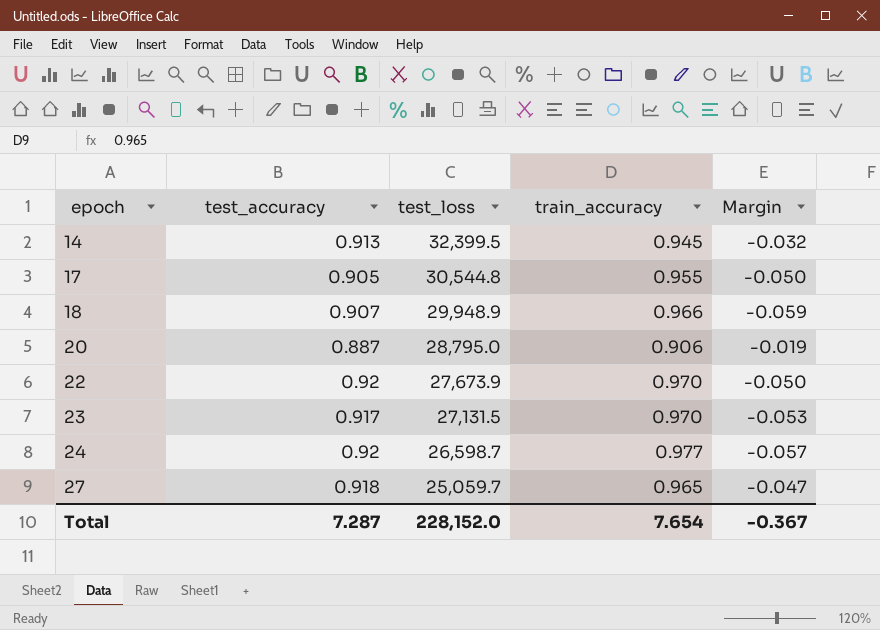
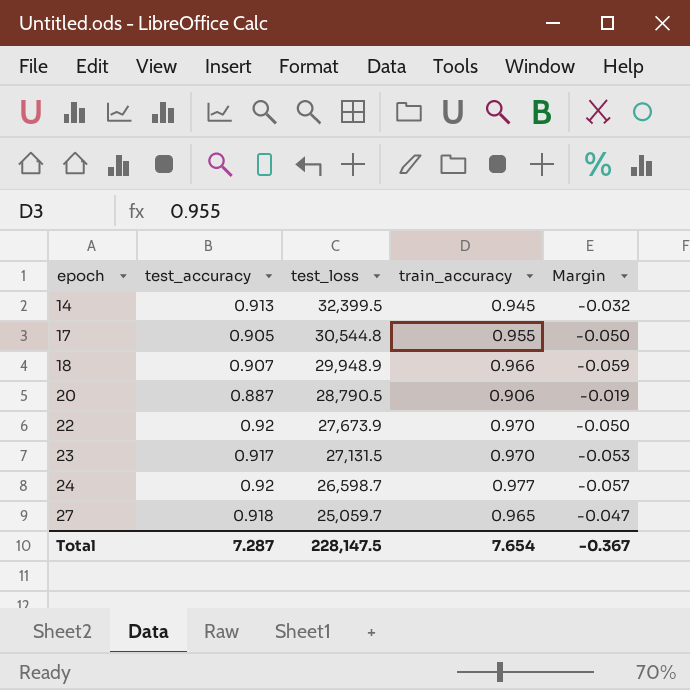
20 | test_loss: 28,795.0 -> 28,790.5
Total | test_loss: 228,152.0 -> 228,147.5

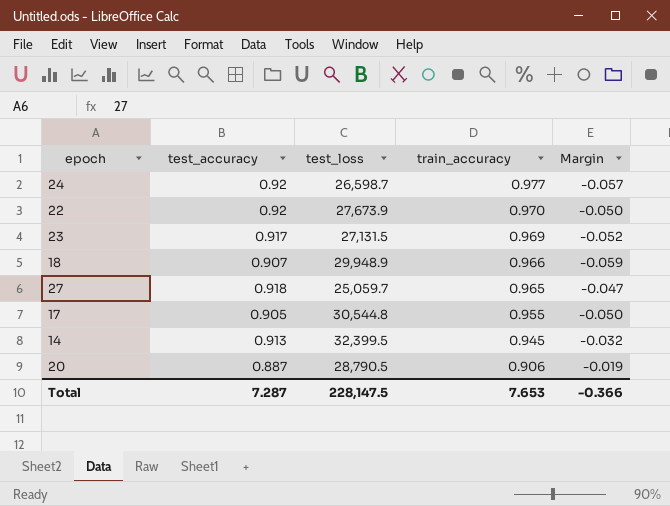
row order: epoch ascending -> train_accuracy descending
23 | train_accuracy: 0.970 -> 0.969
23 | Margin: -0.053 -> -0.052
Total | train_accuracy: 7.654 -> 7.653
Total | Margin: -0.367 -> -0.366

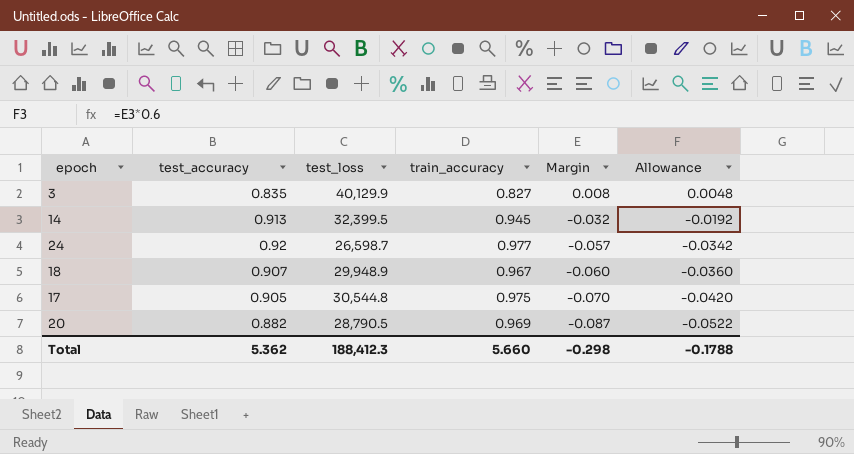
row order: train_accuracy descending -> Margin descending
column Allowance | formula: none -> [Margin] * 0.6
row 22: 0.92 | 27,673.9 | 0.970 | -0.050 -> none
row 23: 0.917 | 27,131.5 | 0.969 | -0.052 -> none
row 27: 0.918 | 25,059.7 | 0.965 | -0.047 -> none
row 3: none -> 0.835 | 40,129.9 | 0.827 | 0.008 | 0.0048
18 | train_accuracy: 0.966 -> 0.967
18 | Margin: -0.059 -> -0.060
17 | train_accuracy: 0.955 -> 0.975
17 | Margin: -0.050 -> -0.070
20 | test_accuracy: 0.887 -> 0.882
20 | train_accuracy: 0.906 -> 0.969
20 | Margin: -0.019 -> -0.087
Total | test_accuracy: 7.287 -> 5.362
Total | test_loss: 228,147.5 -> 188,412.3
Total | train_accuracy: 7.653 -> 5.660
Total | Margin: -0.366 -> -0.298

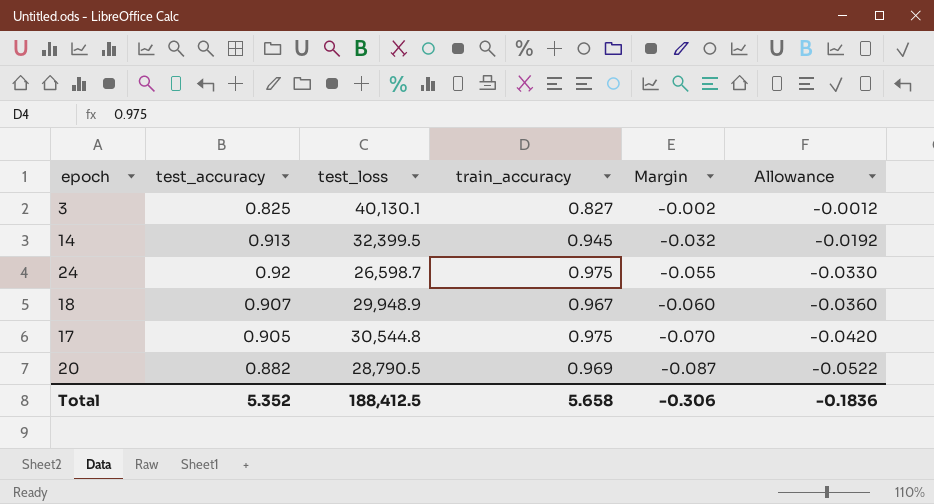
3 | test_accuracy: 0.835 -> 0.825
3 | test_loss: 40,129.9 -> 40,130.1
3 | Margin: 0.008 -> -0.002
3 | Allowance: 0.0048 -> -0.0012
24 | train_accuracy: 0.977 -> 0.975
24 | Margin: -0.057 -> -0.055
24 | Allowance: -0.0342 -> -0.0330
Total | test_accuracy: 5.362 -> 5.352
Total | test_loss: 188,412.3 -> 188,412.5
Total | train_accuracy: 5.660 -> 5.658
Total | Margin: -0.298 -> -0.306
Total | Allowance: -0.1788 -> -0.1836

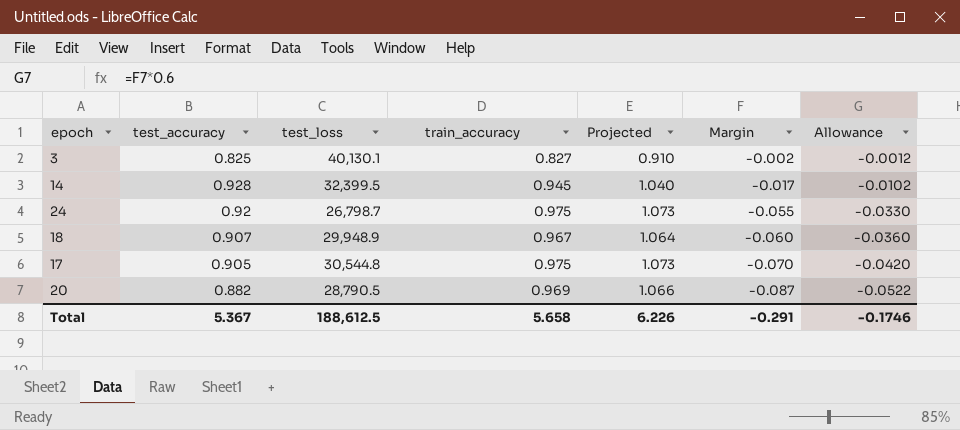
column Projected | formula: none -> [train_accuracy] * 1.1
14 | test_accuracy: 0.913 -> 0.928
14 | Margin: -0.032 -> -0.017
14 | Allowance: -0.0192 -> -0.0102
24 | test_loss: 26,598.7 -> 26,798.7
Total | test_accuracy: 5.352 -> 5.367
Total | test_loss: 188,412.5 -> 188,612.5
Total | Margin: -0.306 -> -0.291
Total | Allowance: -0.1836 -> -0.1746

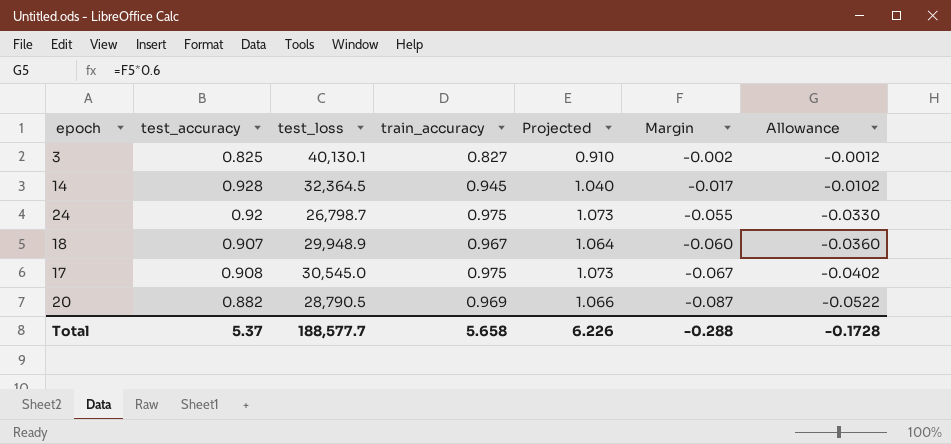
14 | test_loss: 32,399.5 -> 32,364.5
17 | test_accuracy: 0.905 -> 0.908
17 | test_loss: 30,544.8 -> 30,545.0
17 | Margin: -0.070 -> -0.067
17 | Allowance: -0.0420 -> -0.0402
Total | test_accuracy: 5.367 -> 5.37
Total | test_loss: 188,612.5 -> 188,577.7
Total | Margin: -0.291 -> -0.288
Total | Allowance: -0.1746 -> -0.1728

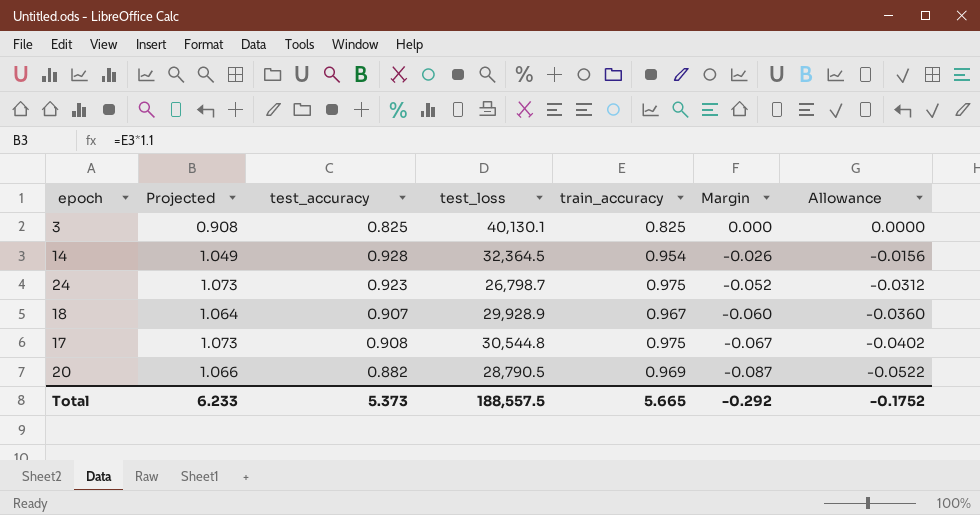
column Projected | position: 5 -> 2
3 | Projected: 0.910 -> 0.908
3 | train_accuracy: 0.827 -> 0.825
3 | Margin: -0.002 -> 0.000
3 | Allowance: -0.0012 -> 0.0000
14 | Projected: 1.040 -> 1.049
14 | train_accuracy: 0.945 -> 0.954
14 | Margin: -0.017 -> -0.026
14 | Allowance: -0.0102 -> -0.0156
24 | test_accuracy: 0.92 -> 0.923
24 | Margin: -0.055 -> -0.052
24 | Allowance: -0.0330 -> -0.0312
18 | test_loss: 29,948.9 -> 29,928.9
17 | test_loss: 30,545.0 -> 30,544.8
Total | Projected: 6.226 -> 6.233
Total | test_accuracy: 5.37 -> 5.373
Total | test_loss: 188,577.7 -> 188,557.5
Total | train_accuracy: 5.658 -> 5.665
Total | Margin: -0.288 -> -0.292
Total | Allowance: -0.1728 -> -0.1752

